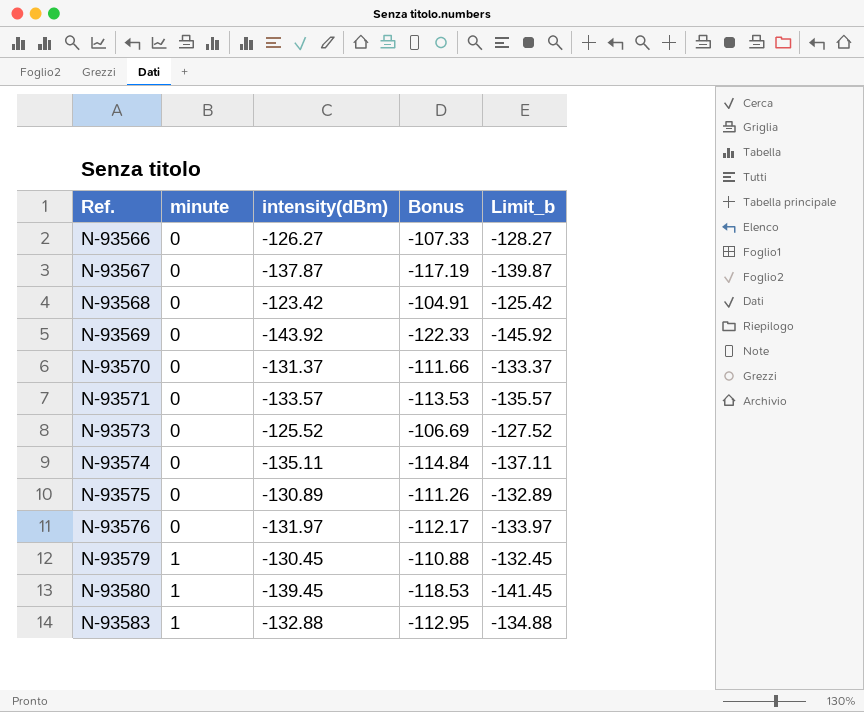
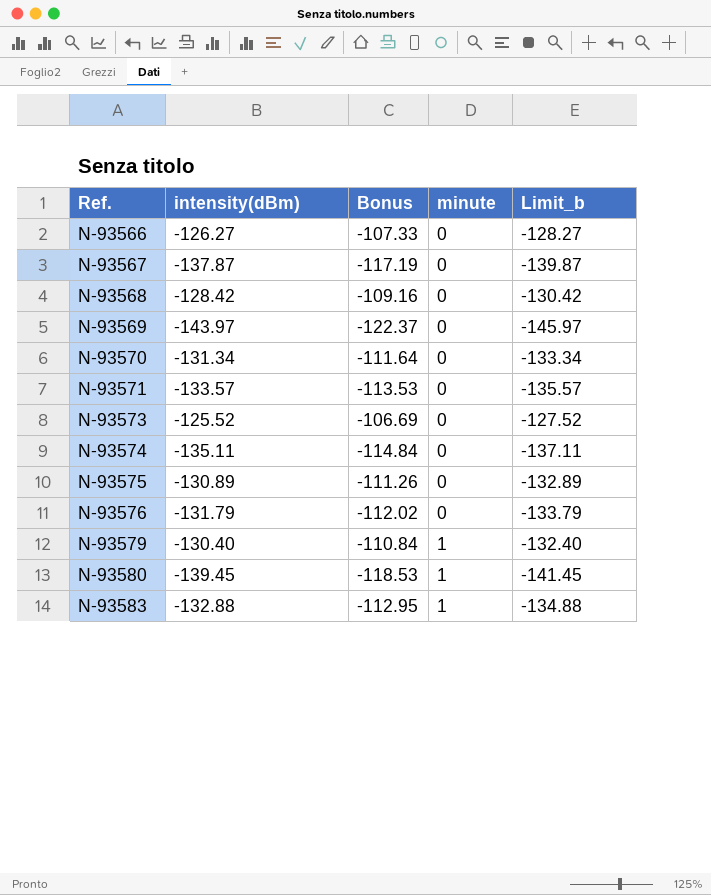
column minute | position: 2 -> 4
N-93568 | intensity(dBm): -123.42 -> -128.42
N-93568 | Bonus: -104.91 -> -109.16
N-93568 | Limit_b: -125.42 -> -130.42
N-93569 | intensity(dBm): -143.92 -> -143.97
N-93569 | Bonus: -122.33 -> -122.37
N-93569 | Limit_b: -145.92 -> -145.97
N-93570 | intensity(dBm): -131.37 -> -131.34
N-93570 | Bonus: -111.66 -> -111.64
N-93570 | Limit_b: -133.37 -> -133.34
N-93576 | intensity(dBm): -131.97 -> -131.79
N-93576 | Bonus: -112.17 -> -112.02
N-93576 | Limit_b: -133.97 -> -133.79
N-93579 | intensity(dBm): -130.45 -> -130.40
N-93579 | Bonus: -110.88 -> -110.84
N-93579 | Limit_b: -132.45 -> -132.40

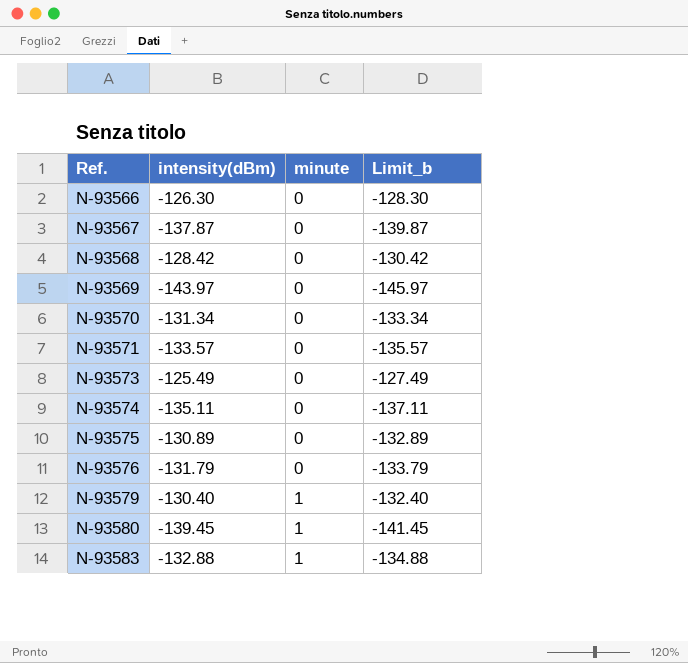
column Bonus | formula: [intensity(dBm)] * 0.85 -> none
N-93566 | intensity(dBm): -126.27 -> -126.30
N-93566 | Limit_b: -128.27 -> -128.30
N-93573 | intensity(dBm): -125.52 -> -125.49
N-93573 | Limit_b: -127.52 -> -127.49

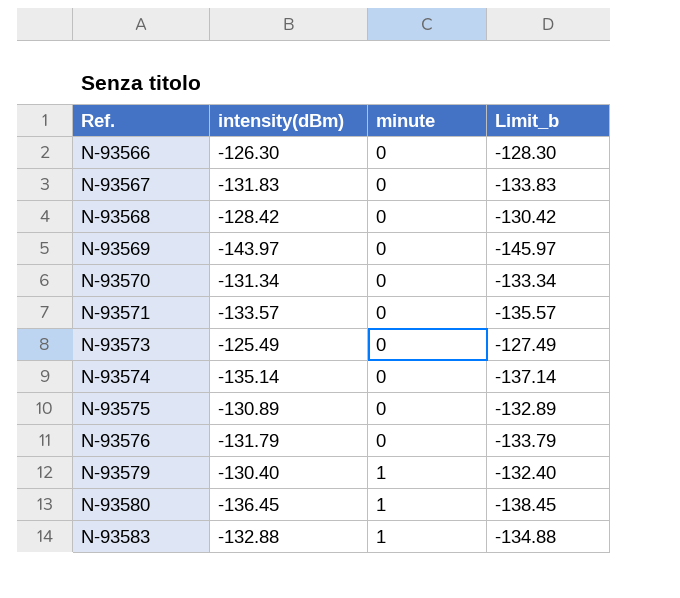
N-93567 | intensity(dBm): -137.87 -> -131.83
N-93567 | Limit_b: -139.87 -> -133.83
N-93574 | intensity(dBm): -135.11 -> -135.14
N-93574 | Limit_b: -137.11 -> -137.14
N-93580 | intensity(dBm): -139.45 -> -136.45
N-93580 | Limit_b: -141.45 -> -138.45

